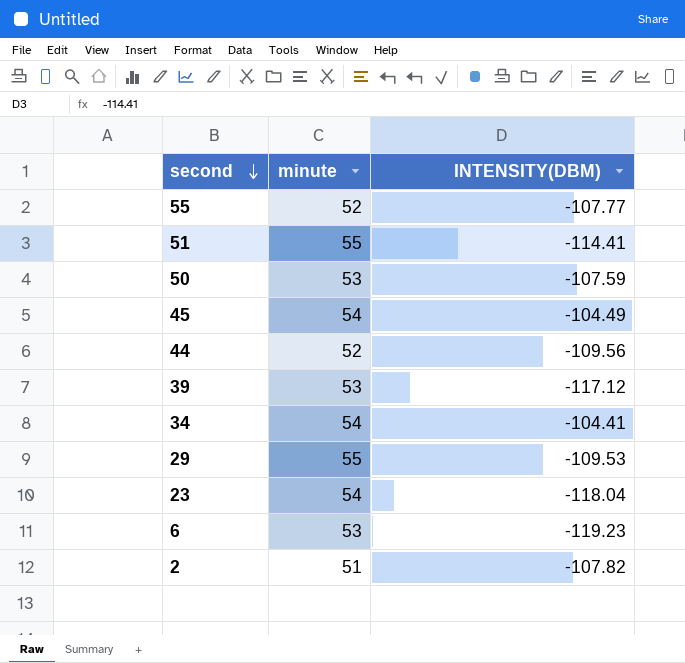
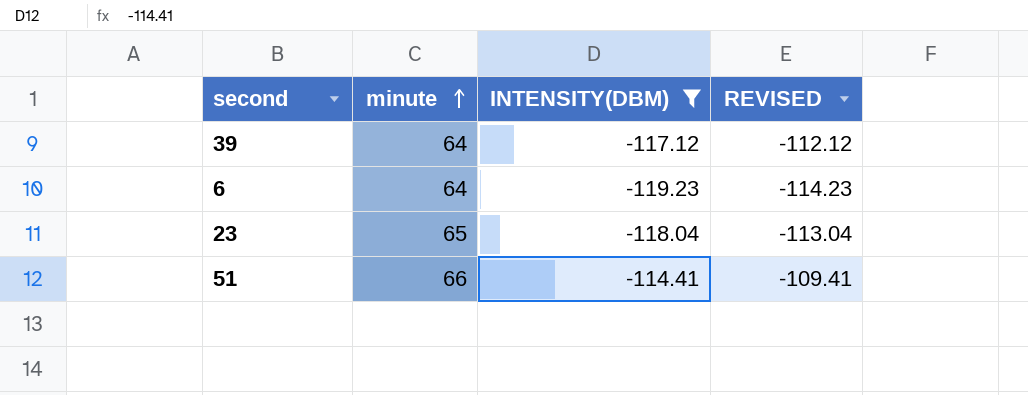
filter: none -> INTENSITY(DBM) <= -114.41
row order: second descending -> minute ascending
column REVISED | formula: none -> [INTENSITY(DBM)] + 5
39 | minute: 53 -> 64
6 | minute: 53 -> 64
23 | minute: 54 -> 65
51 | minute: 55 -> 66

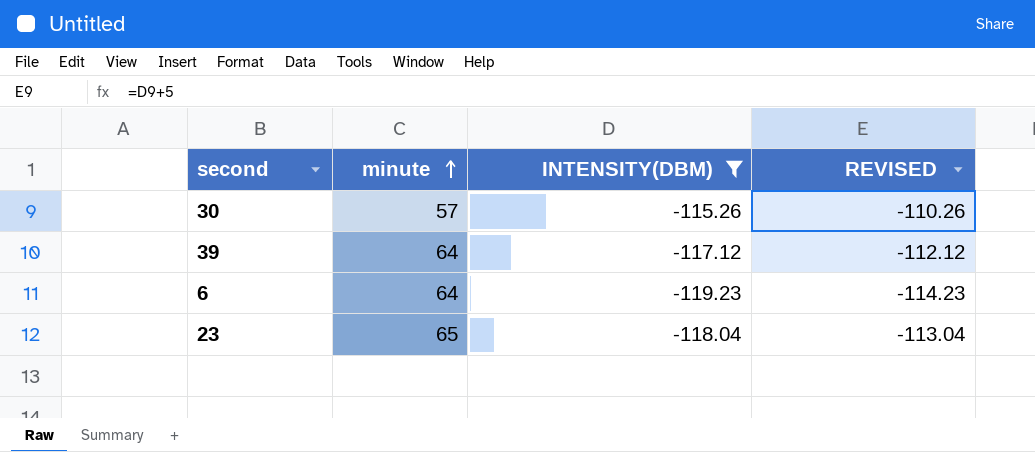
row 51: 66 | -114.41 | -109.41 -> none
row 30: none -> 57 | -115.26 | -110.26

